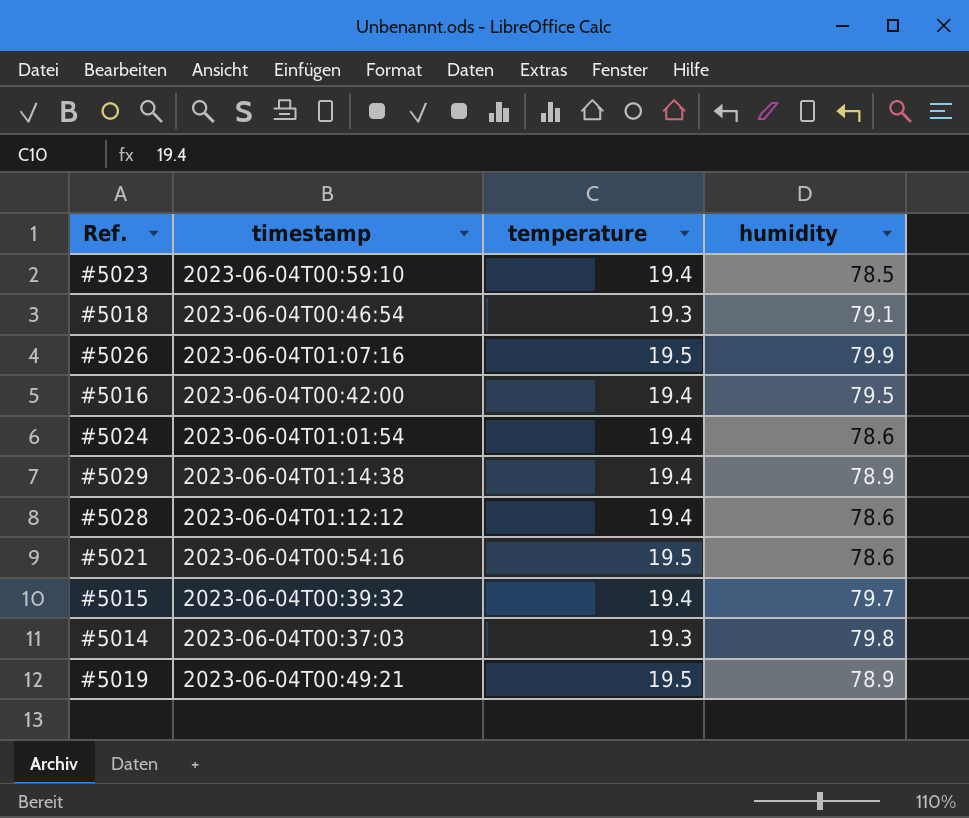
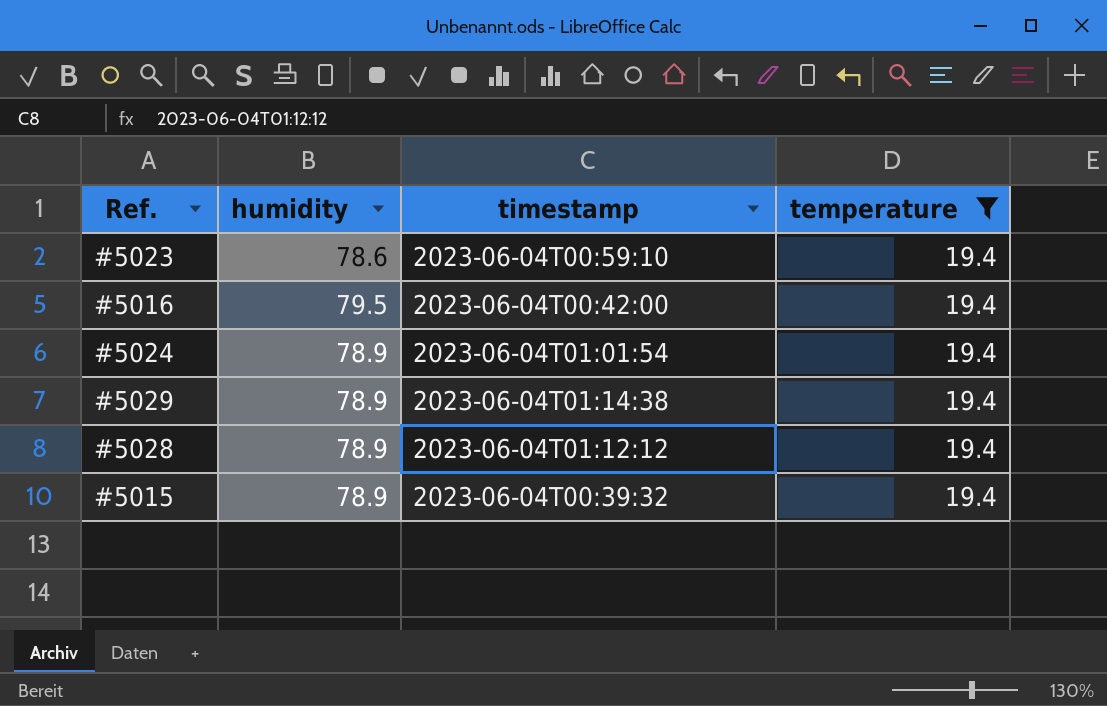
filter: none -> temperature = 19.4
column humidity | position: 4 -> 2
#5023 | humidity: 78.5 -> 78.6
#5024 | humidity: 78.6 -> 78.9
#5028 | humidity: 78.6 -> 78.9
#5015 | humidity: 79.7 -> 78.9

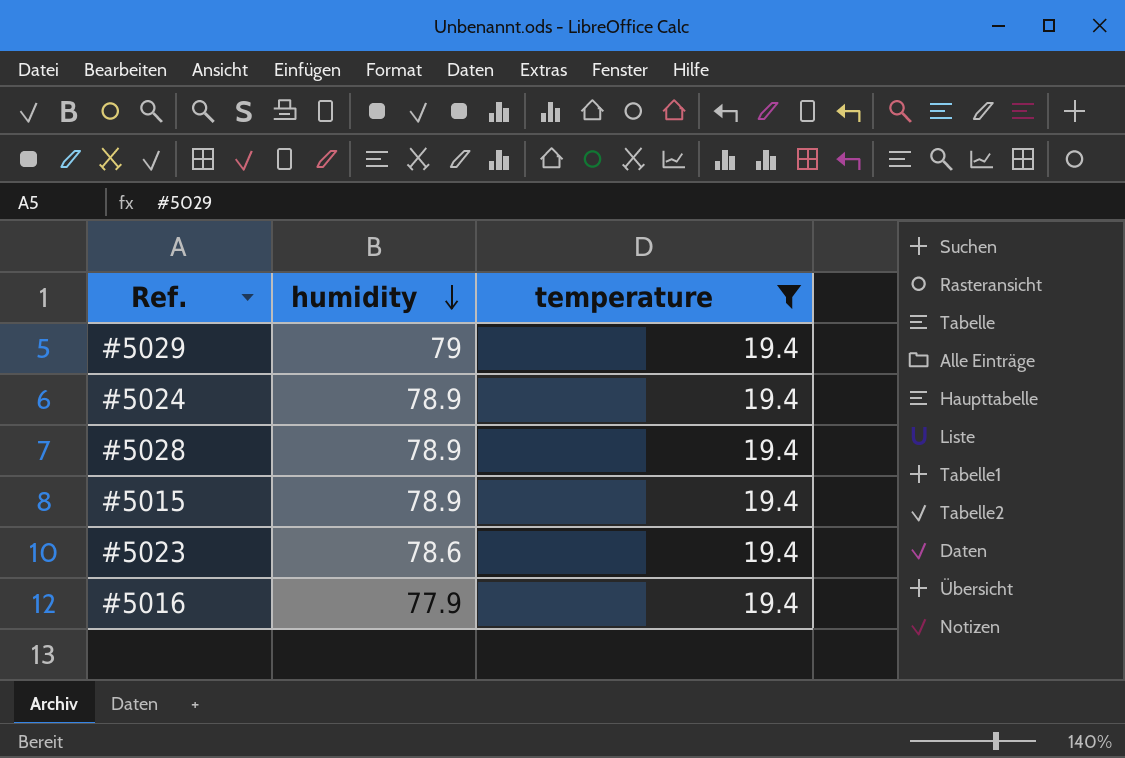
row order: none -> humidity descending
column timestamp | position: 3 -> none
#5029 | humidity: 78.9 -> 79
#5016 | humidity: 79.5 -> 77.9

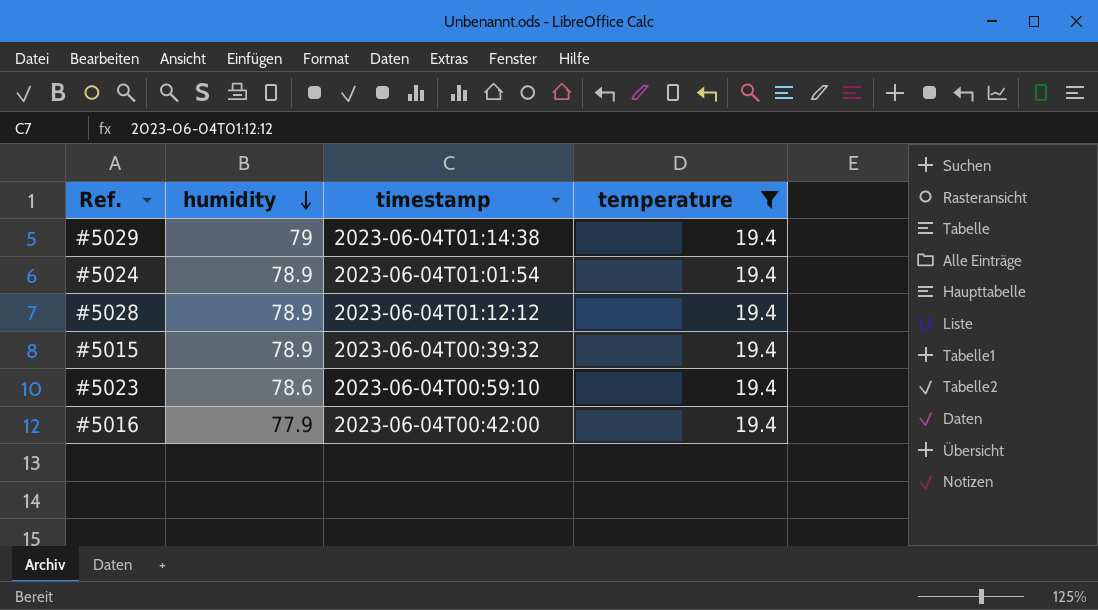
column timestamp | position: none -> 3

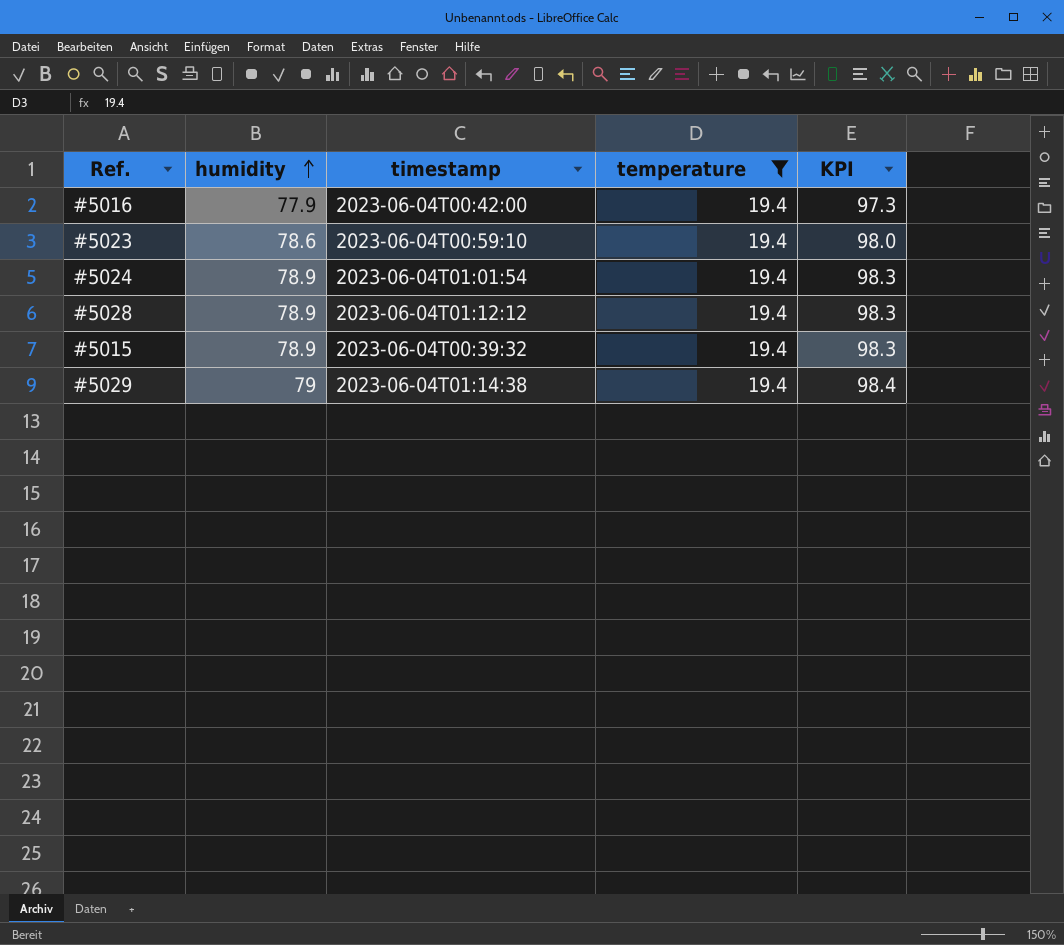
row order: humidity descending -> humidity ascending
column KPI | formula: none -> [humidity] + [temperature]

